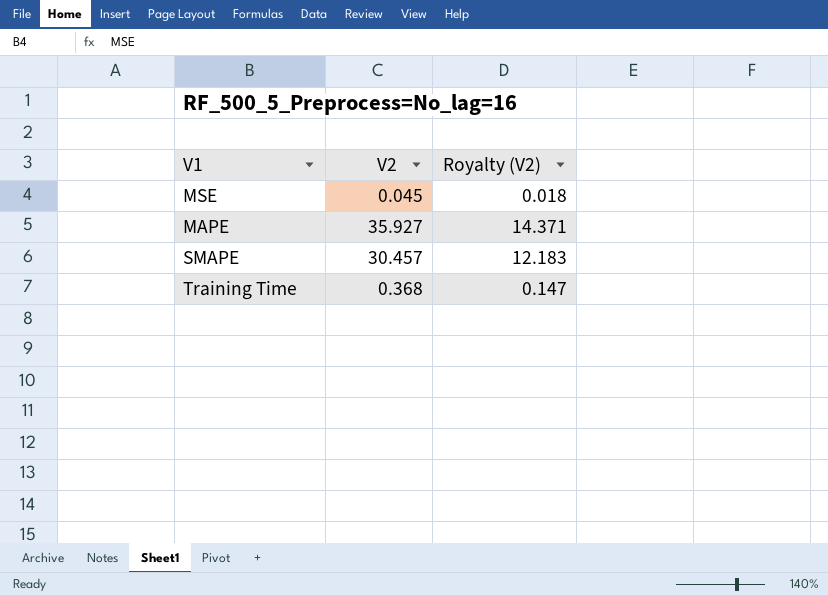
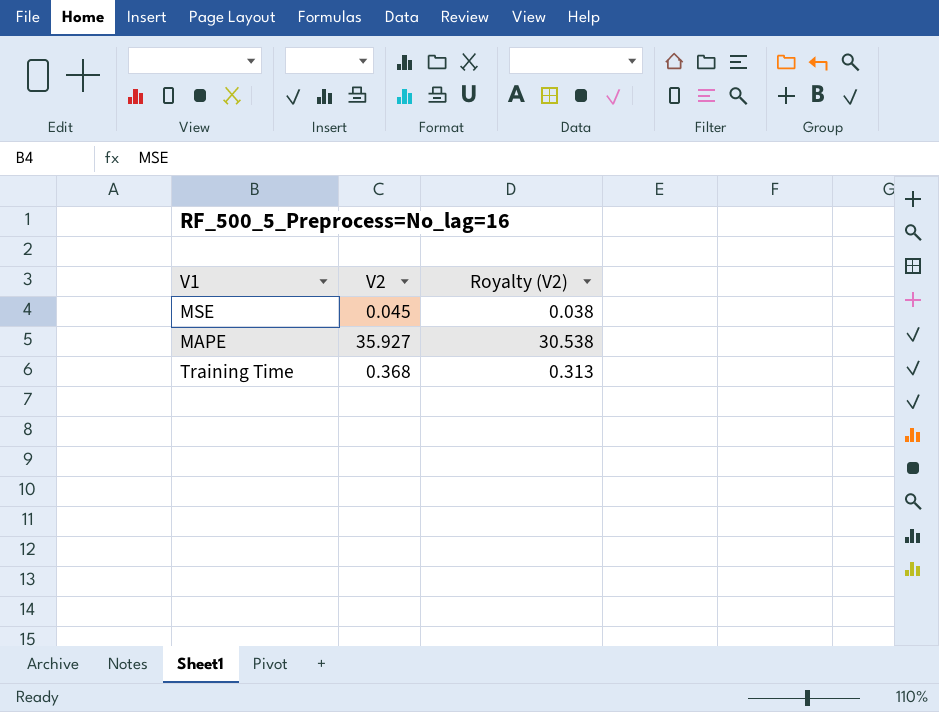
column Royalty (V2) | formula: [V2] * 0.4 -> [V2] * 0.85
row SMAPE: 30.457 | 12.183 -> none

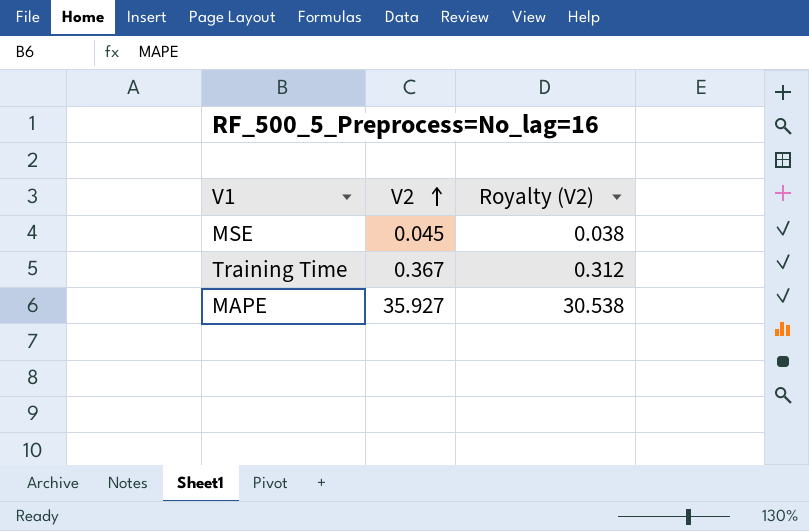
row order: none -> V2 ascending
Training Time | V2: 0.368 -> 0.367
Training Time | Royalty (V2): 0.313 -> 0.312

